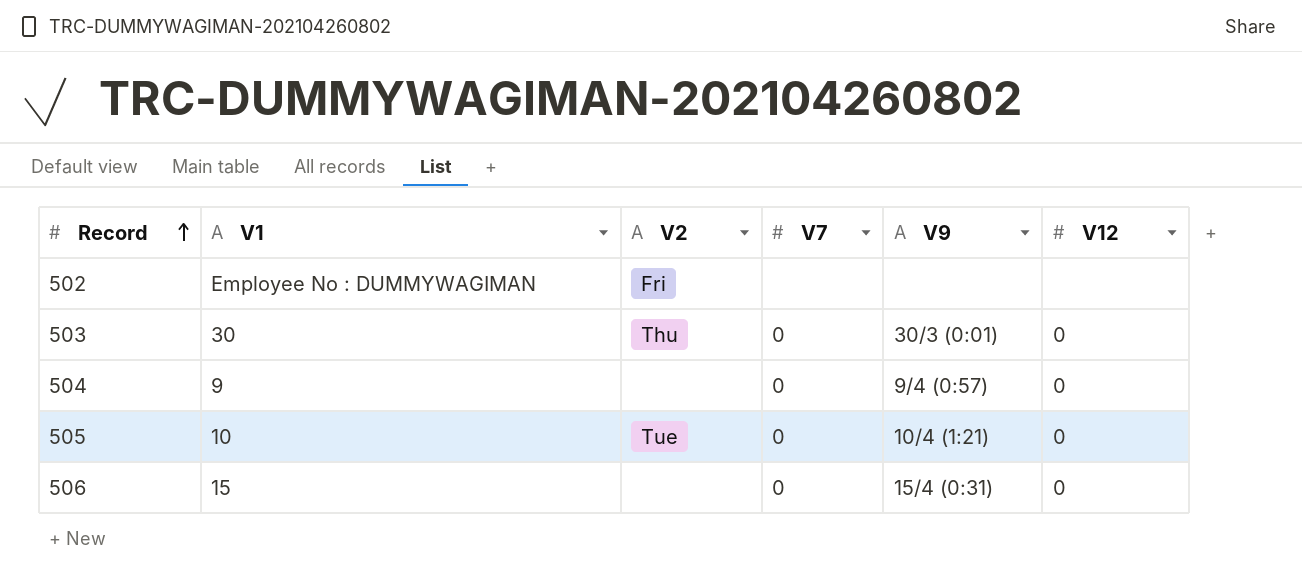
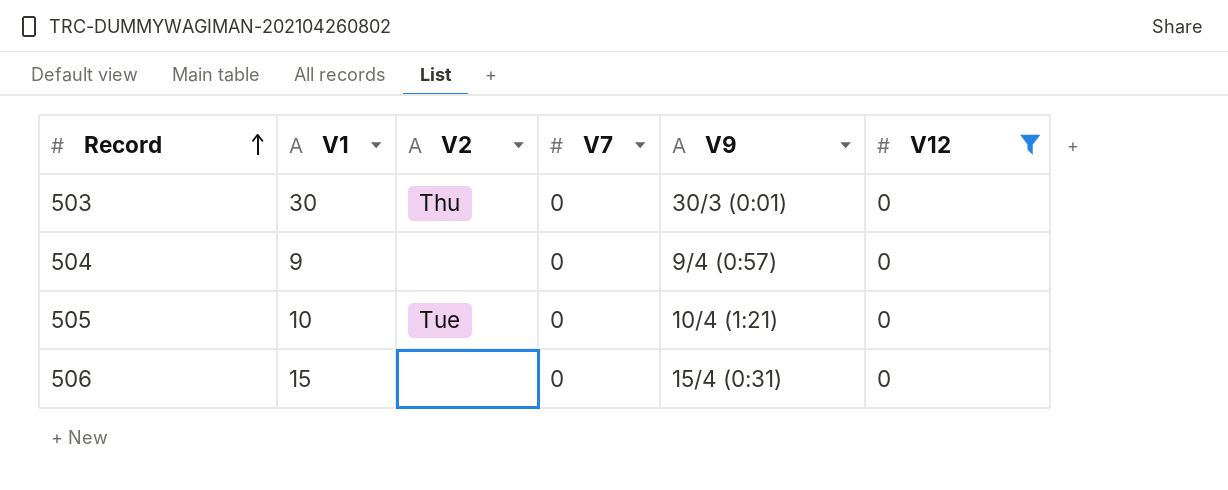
filter: none -> V12 = 0

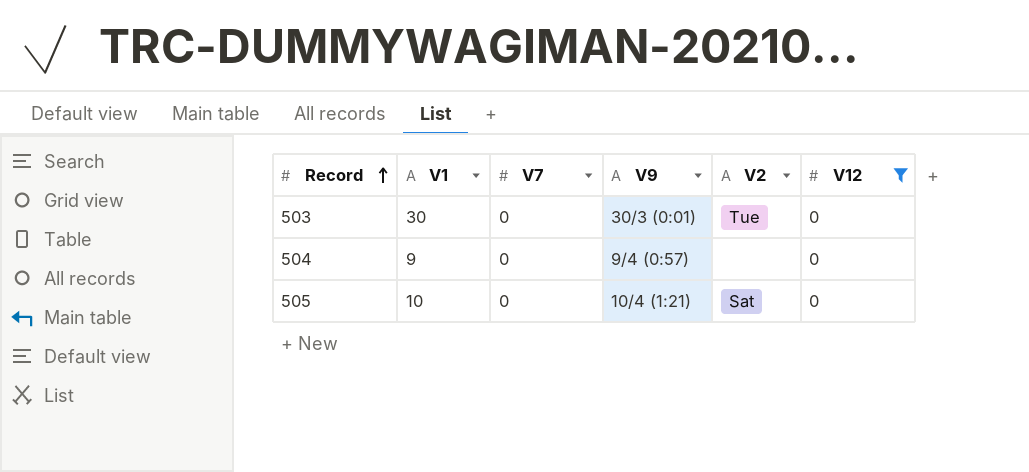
column V2 | position: 3 -> 5
row 506: 15 | none | 0 | 15/4 (0:31) | 0 -> none
503 | V2: Thu -> Tue
505 | V2: Tue -> Sat

